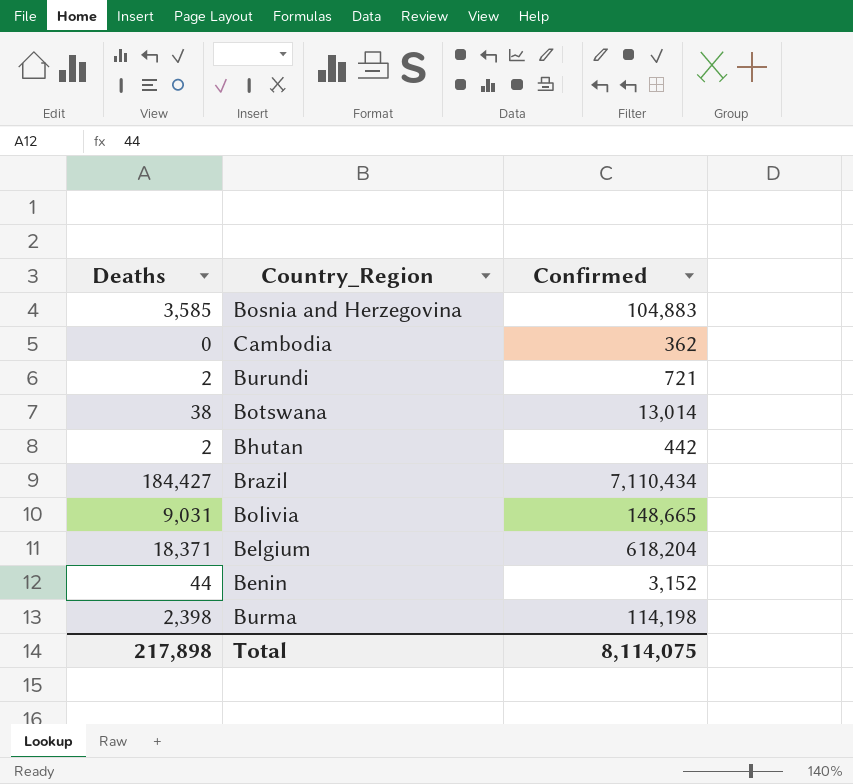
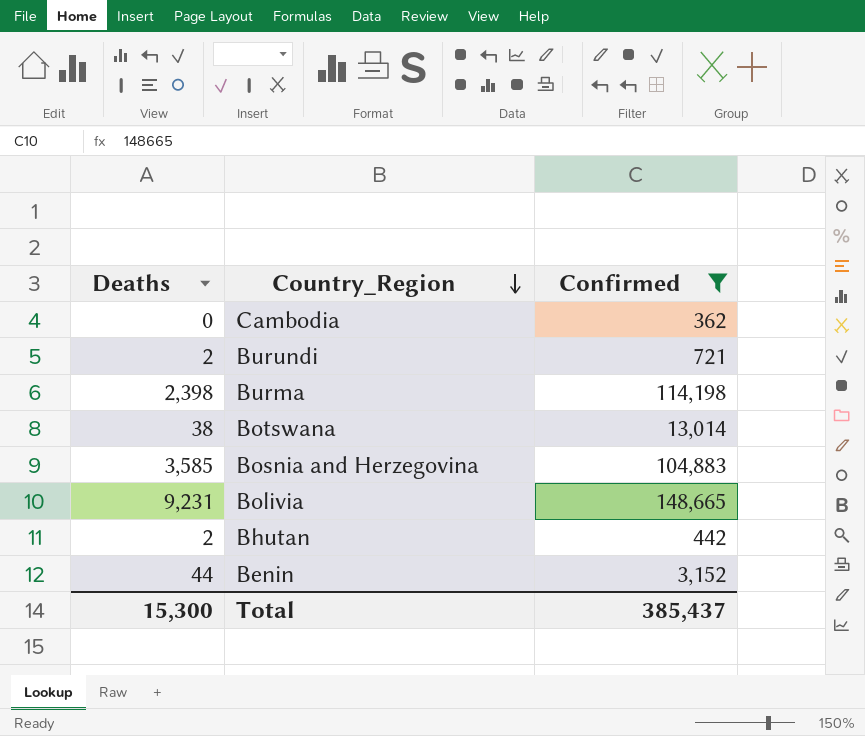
filter: none -> Confirmed <= 148,665
row order: none -> Country_Region descending
Bolivia | Deaths: 9,031 -> 9,231
Total | Deaths: 217,898 -> 15,300
Total | Confirmed: 8,114,075 -> 385,437

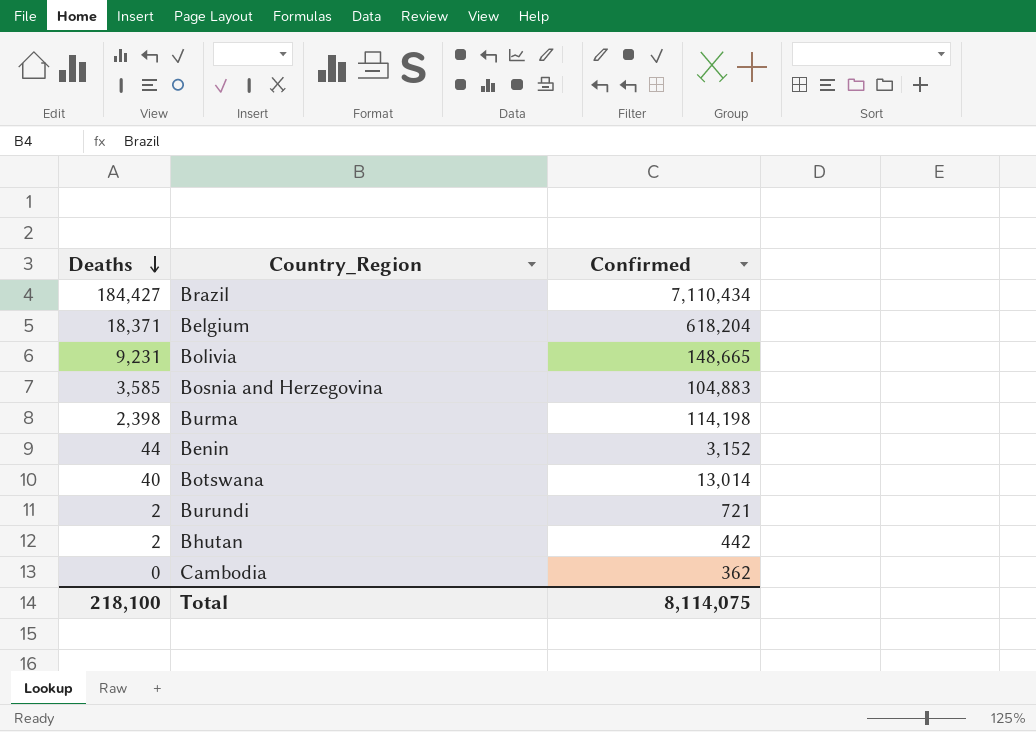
filter: Confirmed <= 148,665 -> none
row order: Country_Region descending -> Deaths descending
Botswana | Deaths: 38 -> 40
Total | Deaths: 15,300 -> 218,100
Total | Confirmed: 385,437 -> 8,114,075

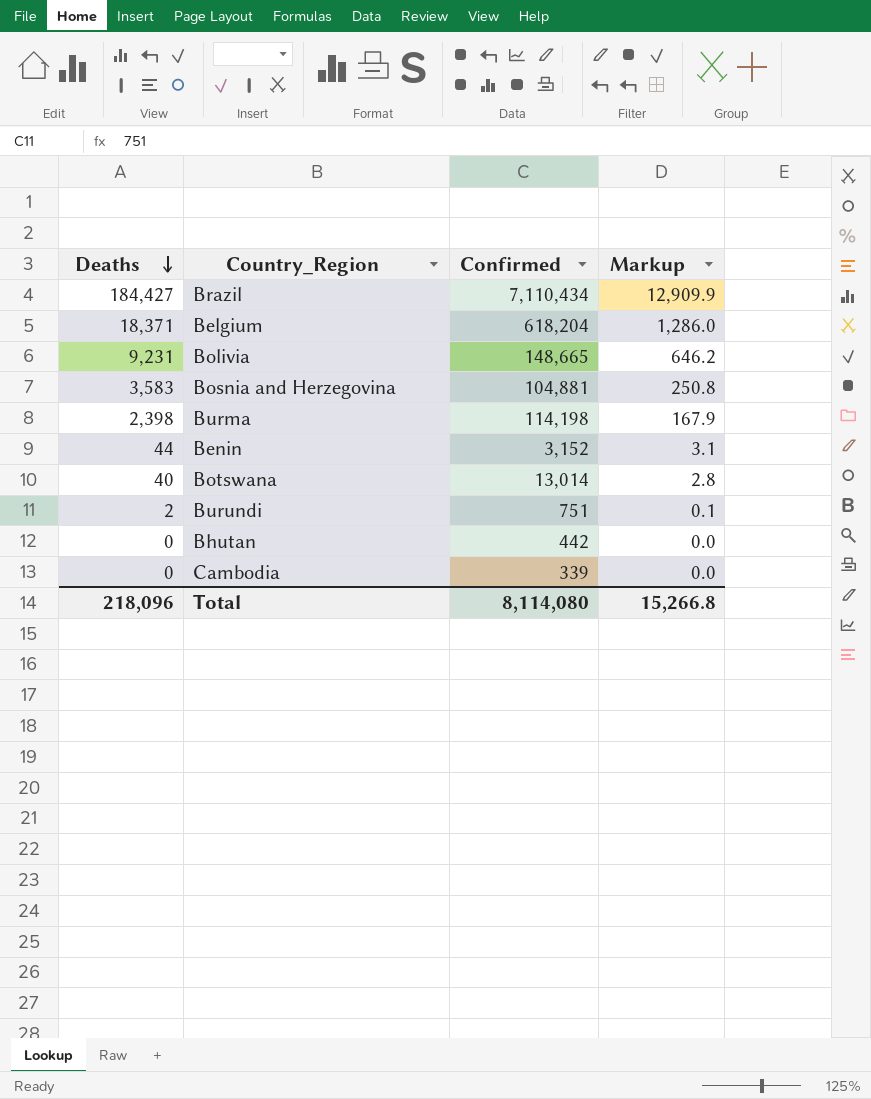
column Markup | formula: none -> [Deaths] * 0.07
Bosnia and Herzegovina | Deaths: 3,585 -> 3,583
Bosnia and Herzegovina | Confirmed: 104,883 -> 104,881
Burundi | Confirmed: 721 -> 751
Bhutan | Deaths: 2 -> 0
Cambodia | Confirmed: 362 -> 339
Total | Deaths: 218,100 -> 218,096
Total | Confirmed: 8,114,075 -> 8,114,080

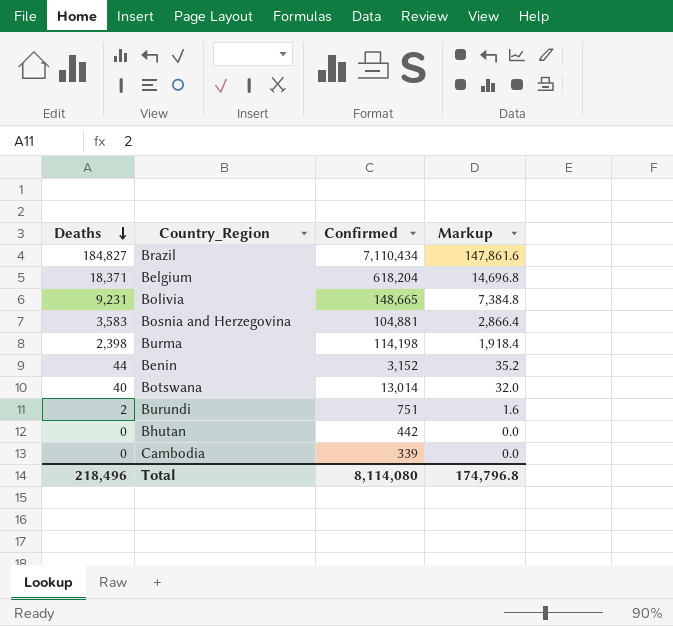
column Markup | formula: [Deaths] * 0.07 -> [Deaths] * 0.8
Brazil | Deaths: 184,427 -> 184,827
Total | Deaths: 218,096 -> 218,496
Total | Markup: 15,266.8 -> 174,796.8

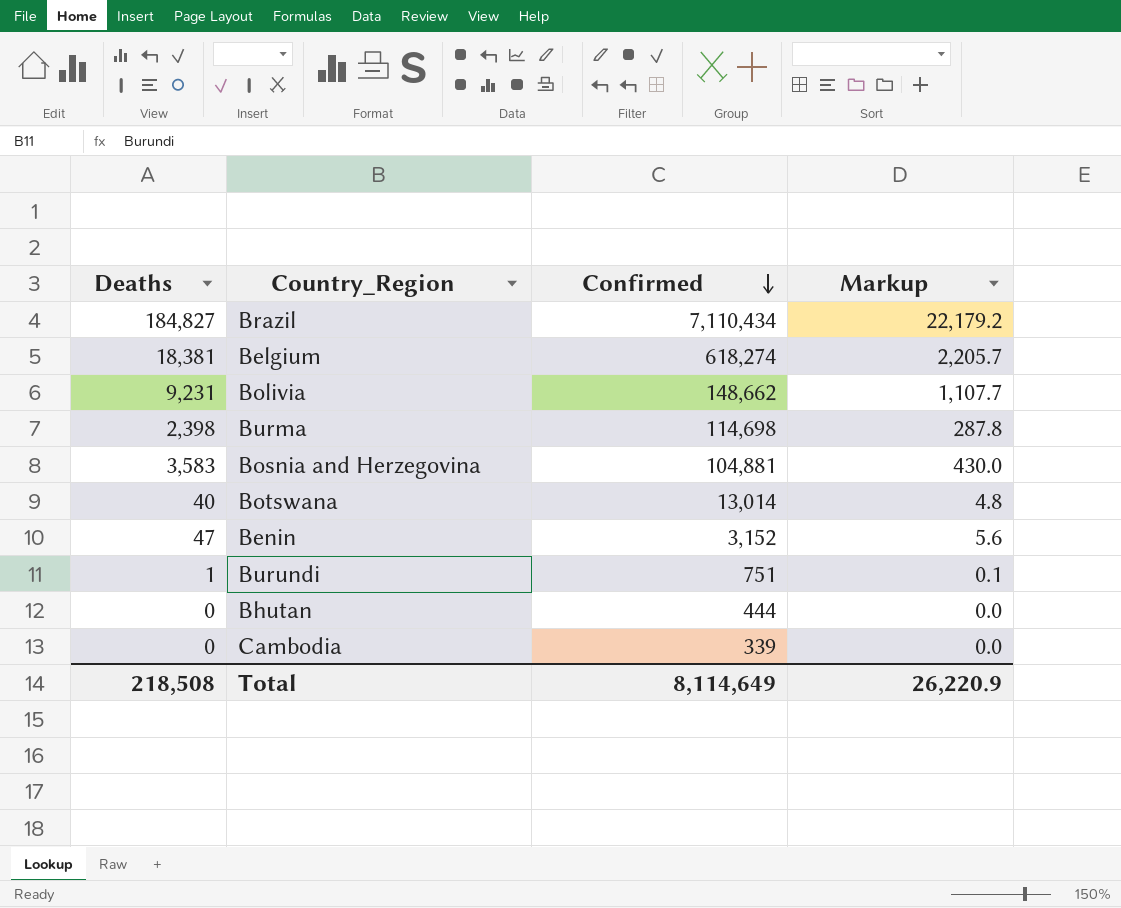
row order: Deaths descending -> Confirmed descending
column Markup | formula: [Deaths] * 0.8 -> [Deaths] * 0.12
Belgium | Deaths: 18,371 -> 18,381
Belgium | Confirmed: 618,204 -> 618,274
Bolivia | Confirmed: 148,665 -> 148,662
Burma | Confirmed: 114,198 -> 114,698
Benin | Deaths: 44 -> 47
Burundi | Deaths: 2 -> 1
Bhutan | Confirmed: 442 -> 444
Total | Deaths: 218,496 -> 218,508
Total | Confirmed: 8,114,080 -> 8,114,649
Total | Markup: 174,796.8 -> 26,220.9

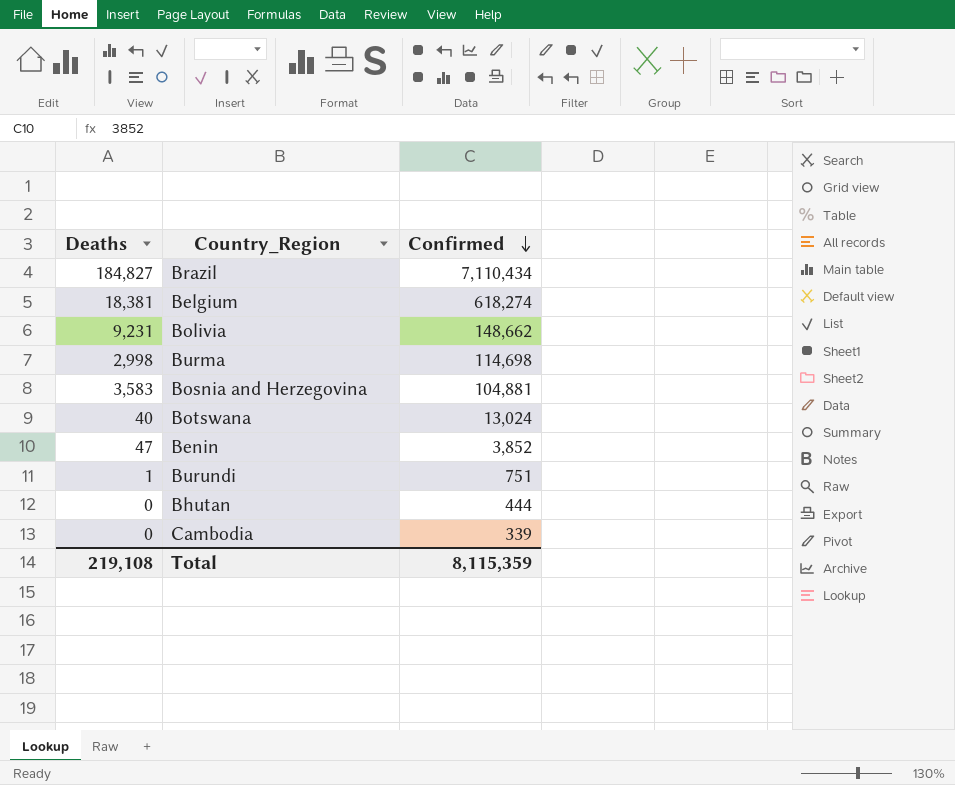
column Markup | formula: [Deaths] * 0.12 -> none
Burma | Deaths: 2,398 -> 2,998
Botswana | Confirmed: 13,014 -> 13,024
Benin | Confirmed: 3,152 -> 3,852
Total | Deaths: 218,508 -> 219,108
Total | Confirmed: 8,114,649 -> 8,115,359

